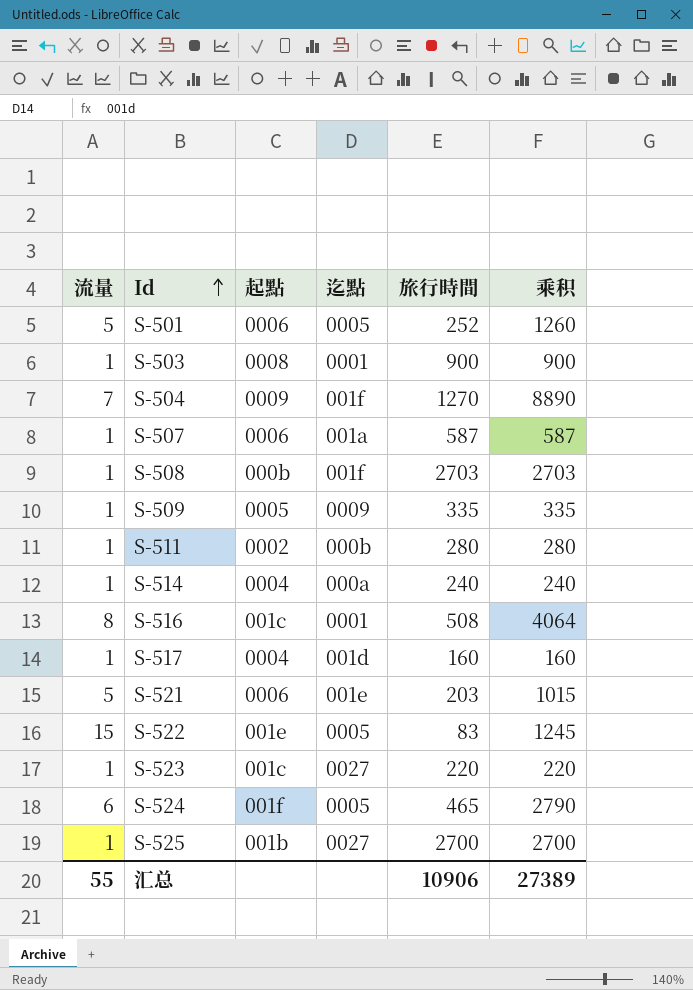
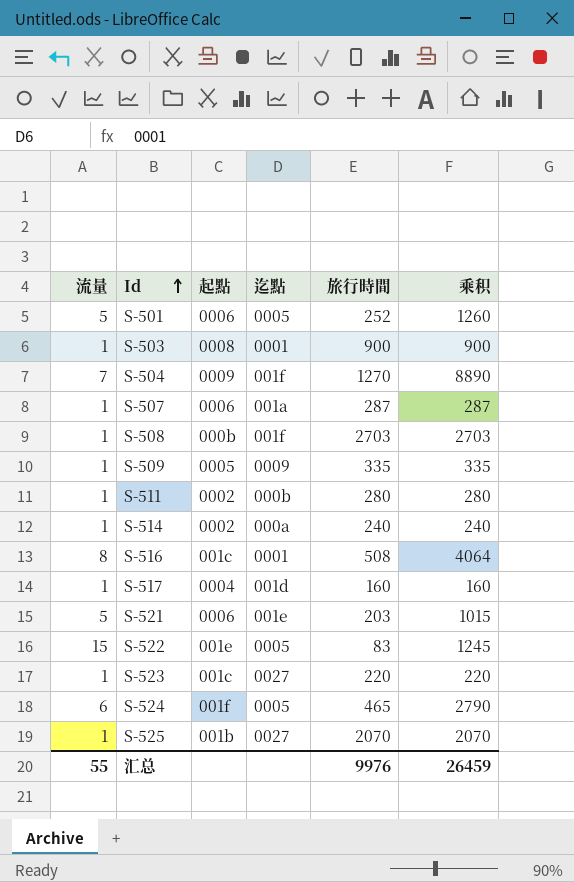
S-507 | 旅行時間: 587 -> 287
S-507 | 乘积: 587 -> 287
S-514 | 起點: 0004 -> 0002
S-525 | 旅行時間: 2700 -> 2070
S-525 | 乘积: 2700 -> 2070
汇总 | 旅行時間: 10906 -> 9976
汇总 | 乘积: 27389 -> 26459

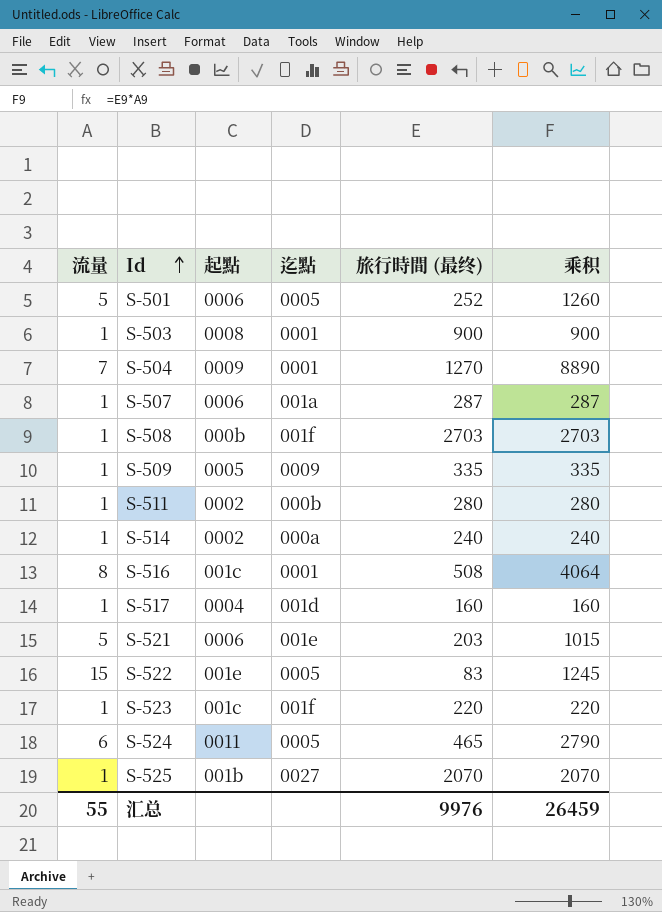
column name: 旅行時間 -> 旅行時間 (最终)
S-504 | 迄點: 001f -> 0001
S-523 | 迄點: 0027 -> 001f
S-524 | 起點: 001f -> 0011

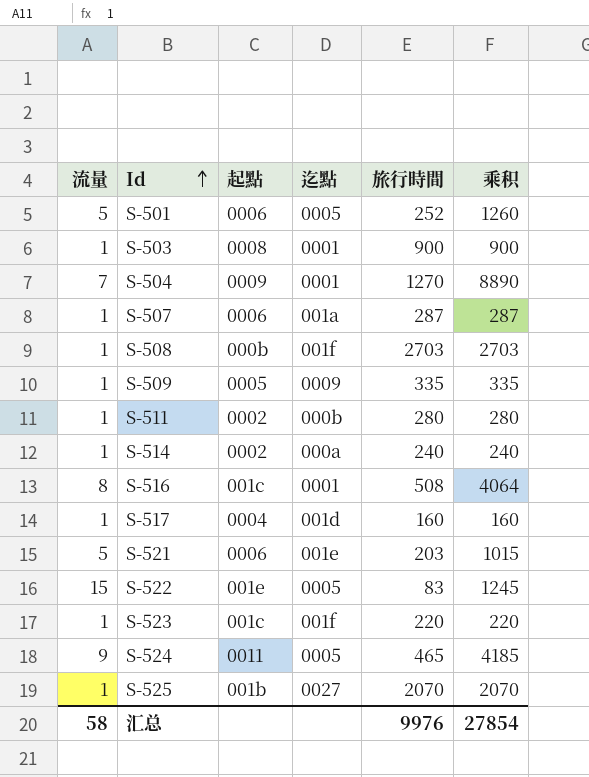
column name: 旅行時間 (最终) -> 旅行時間
S-524 | 流量: 6 -> 9
S-524 | 乘积: 2790 -> 4185
汇总 | 流量: 55 -> 58
汇总 | 乘积: 26459 -> 27854

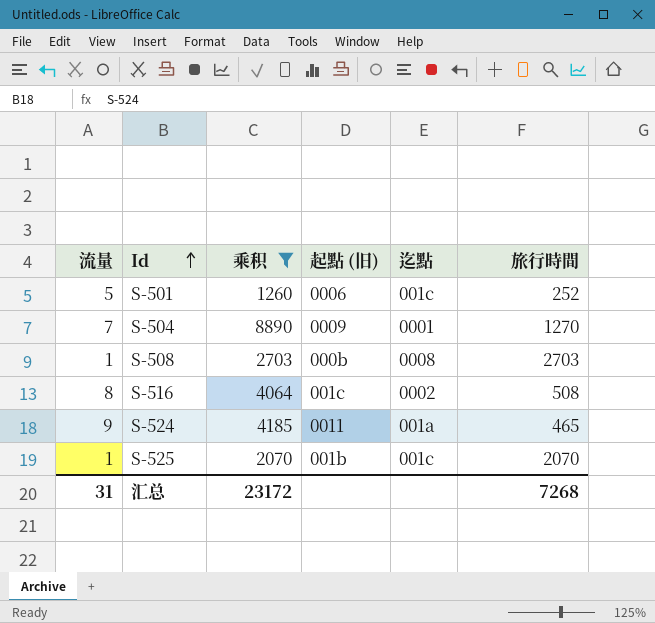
filter: none -> 乘积 >= 1260
column 乘积 | position: 6 -> 3
column name: 起點 -> 起點 (旧)
S-501 | 迄點: 0005 -> 001c
S-508 | 迄點: 001f -> 0008
S-516 | 迄點: 0001 -> 0002
S-524 | 迄點: 0005 -> 001a
S-525 | 迄點: 0027 -> 001c
汇总 | 流量: 58 -> 31
汇总 | 乘积: 27854 -> 23172
汇总 | 旅行時間: 9976 -> 7268

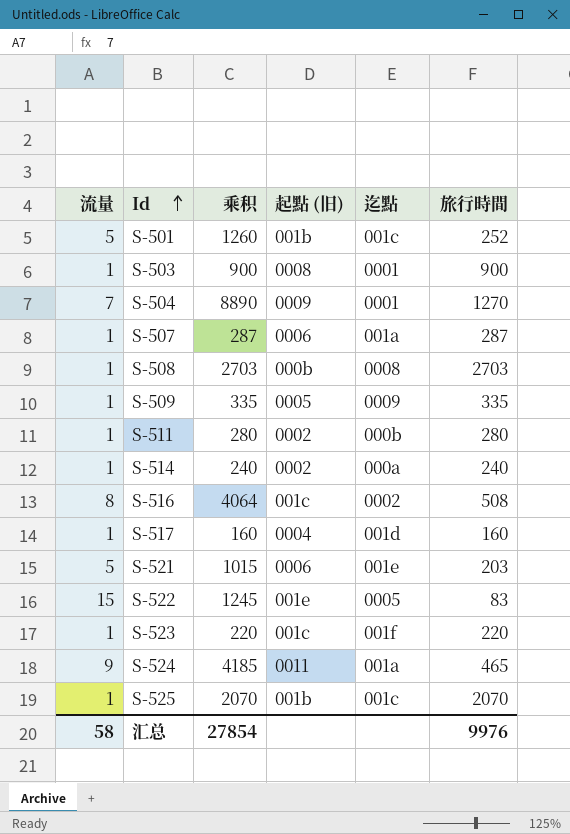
filter: 乘积 >= 1260 -> none
S-501 | 起點 (旧): 0006 -> 001b
汇总 | 流量: 31 -> 58
汇总 | 乘积: 23172 -> 27854
汇总 | 旅行時間: 7268 -> 9976

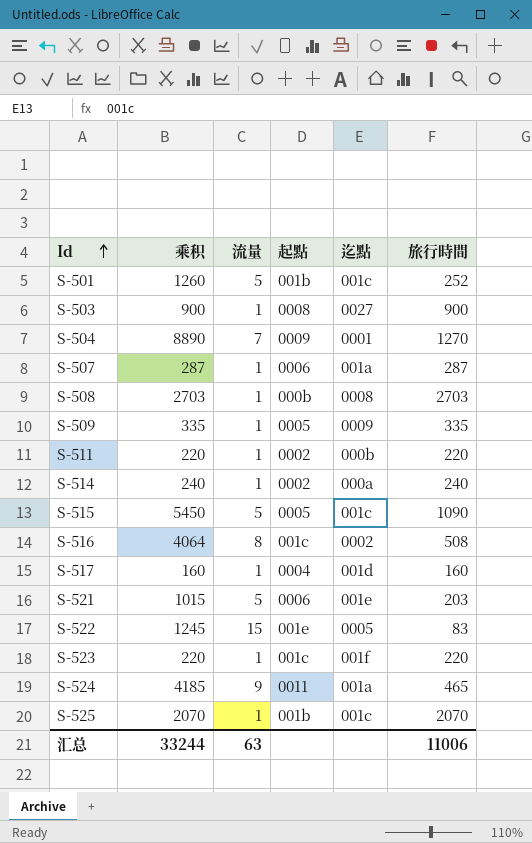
column 流量 | position: 1 -> 3
column name: 起點 (旧) -> 起點
S-503 | 迄點: 0001 -> 0027
S-511 | 乘积: 280 -> 220
S-511 | 旅行時間: 280 -> 220
row S-515: none -> 5450 | 5 | 0005 | 001c | 1090
汇总 | 乘积: 27854 -> 33244
汇总 | 流量: 58 -> 63
汇总 | 旅行時間: 9976 -> 11006

